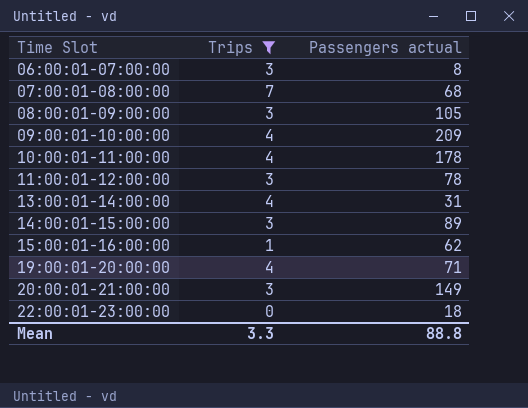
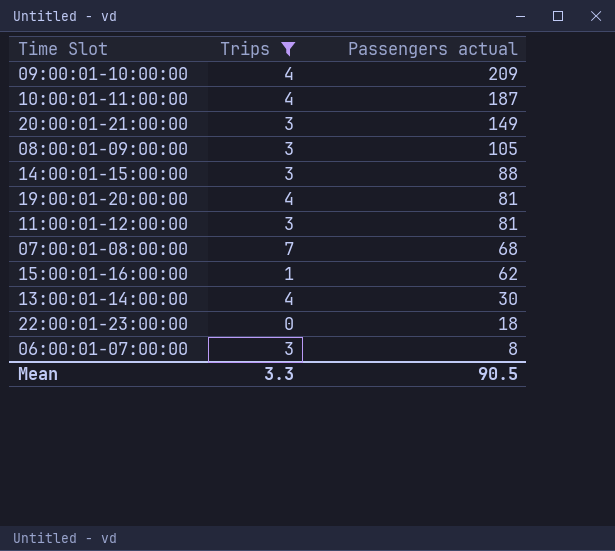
row order: Time Slot ascending -> Passengers actual descending
10:00:01-11:00:00 | Passengers actual: 178 -> 187
14:00:01-15:00:00 | Passengers actual: 89 -> 88
19:00:01-20:00:00 | Passengers actual: 71 -> 81
11:00:01-12:00:00 | Passengers actual: 78 -> 81
13:00:01-14:00:00 | Passengers actual: 31 -> 30
Mean | Passengers actual: 88.8 -> 90.5

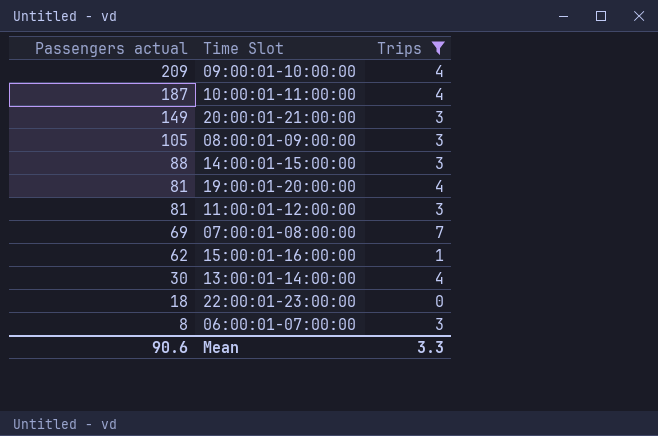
column Passengers actual | position: 3 -> 1
07:00:01-08:00:00 | Passengers actual: 68 -> 69
Mean | Passengers actual: 90.5 -> 90.6

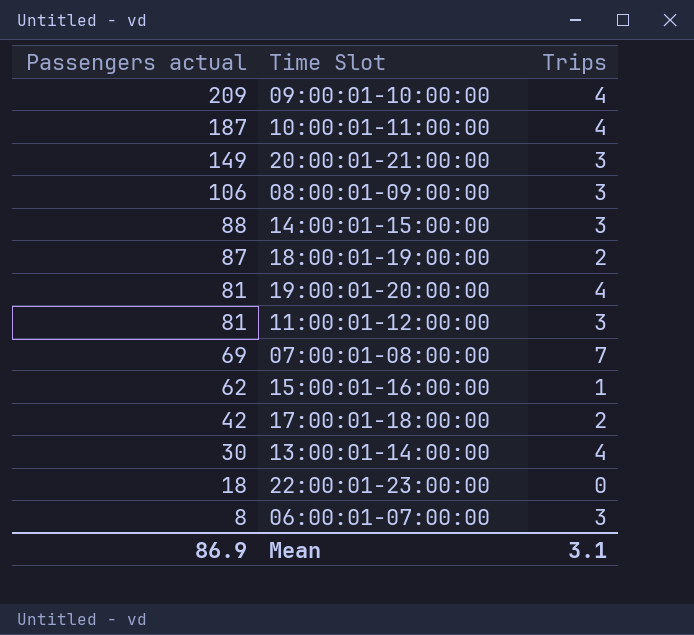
filter: Trips != 2 -> none
08:00:01-09:00:00 | Passengers actual: 105 -> 106
Mean | Passengers actual: 90.6 -> 86.9
Mean | Trips: 3.3 -> 3.1

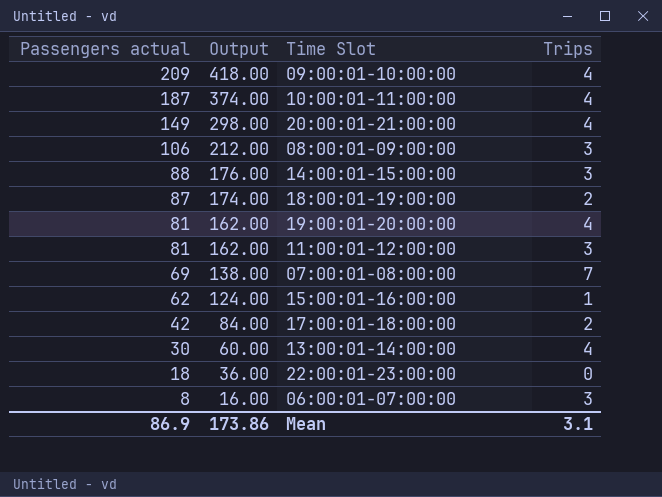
column Output | formula: none -> [Passengers actual] * 2
20:00:01-21:00:00 | Trips: 3 -> 4

